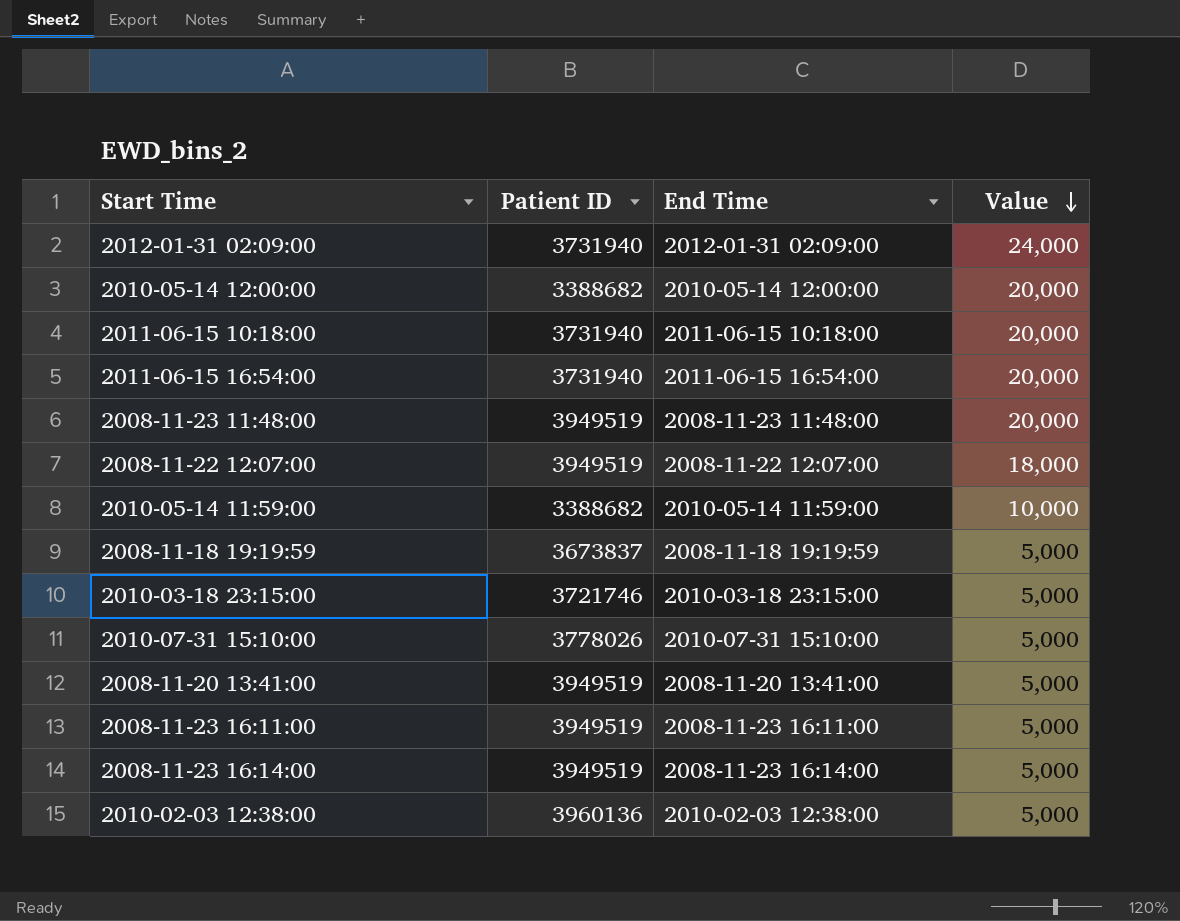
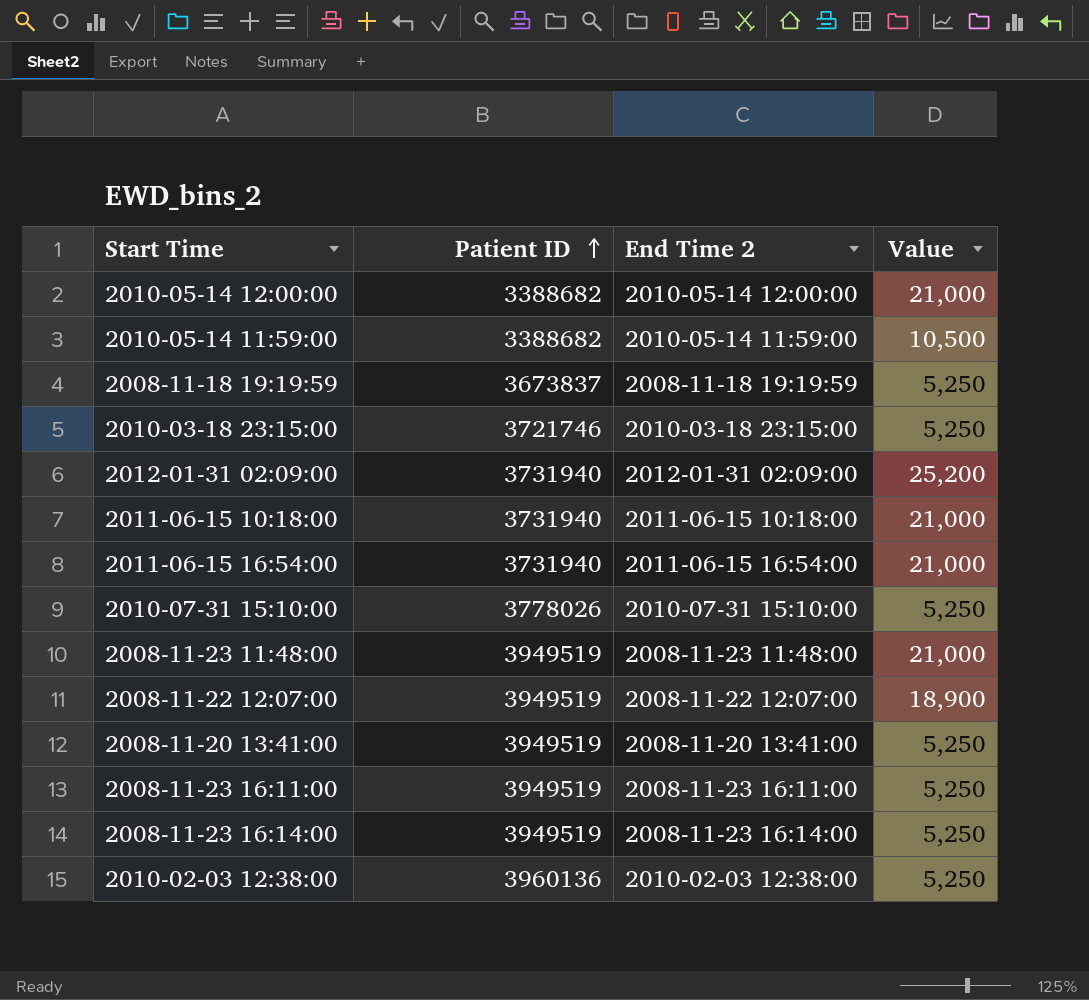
row order: Value descending -> Patient ID ascending
column name: End Time -> End Time 2
2010-05-14 12:00:00 | Value: 20,000 -> 21,000
2010-05-14 11:59:00 | Value: 10,000 -> 10,500
2008-11-18 19:19:59 | Value: 5,000 -> 5,250
2010-03-18 23:15:00 | Value: 5,000 -> 5,250
2012-01-31 02:09:00 | Value: 24,000 -> 25,200
2011-06-15 10:18:00 | Value: 20,000 -> 21,000
2011-06-15 16:54:00 | Value: 20,000 -> 21,000
2010-07-31 15:10:00 | Value: 5,000 -> 5,250
2008-11-23 11:48:00 | Value: 20,000 -> 21,000
2008-11-22 12:07:00 | Value: 18,000 -> 18,900
2008-11-20 13:41:00 | Value: 5,000 -> 5,250
2008-11-23 16:11:00 | Value: 5,000 -> 5,250
2008-11-23 16:14:00 | Value: 5,000 -> 5,250
2010-02-03 12:38:00 | Value: 5,000 -> 5,250

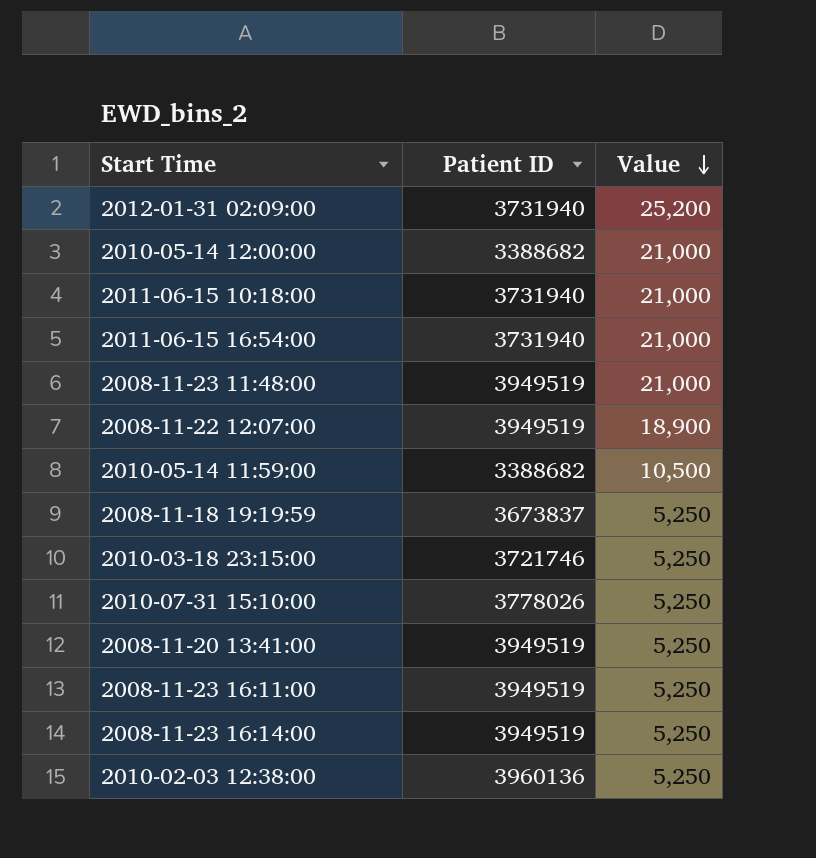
row order: Patient ID ascending -> Value descending
column End Time 2 | position: 3 -> none

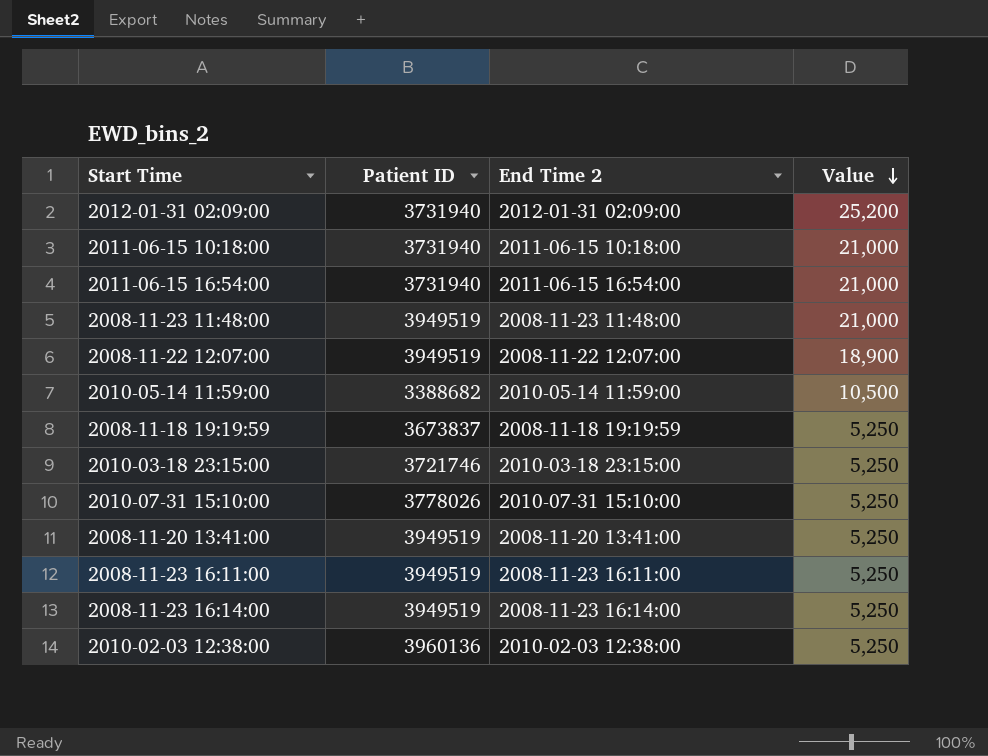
column End Time 2 | position: none -> 3
row 2010-05-14 12:00:00: 3388682 | 21,000 -> none

